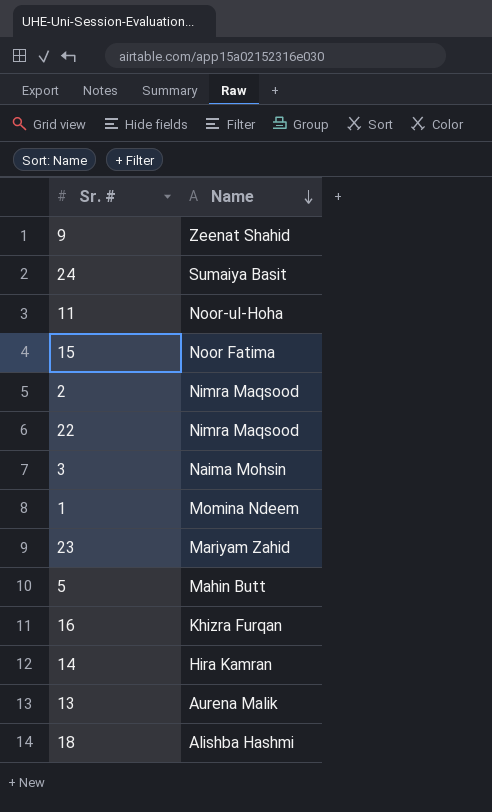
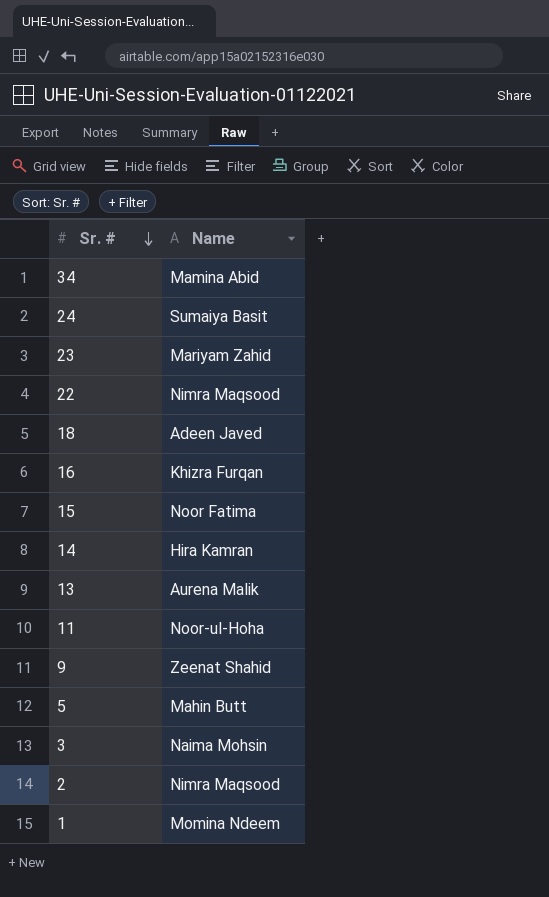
row order: Name descending -> Sr. # descending
row 34: none -> Mamina Abid
18 | Name: Alishba Hashmi -> Adeen Javed

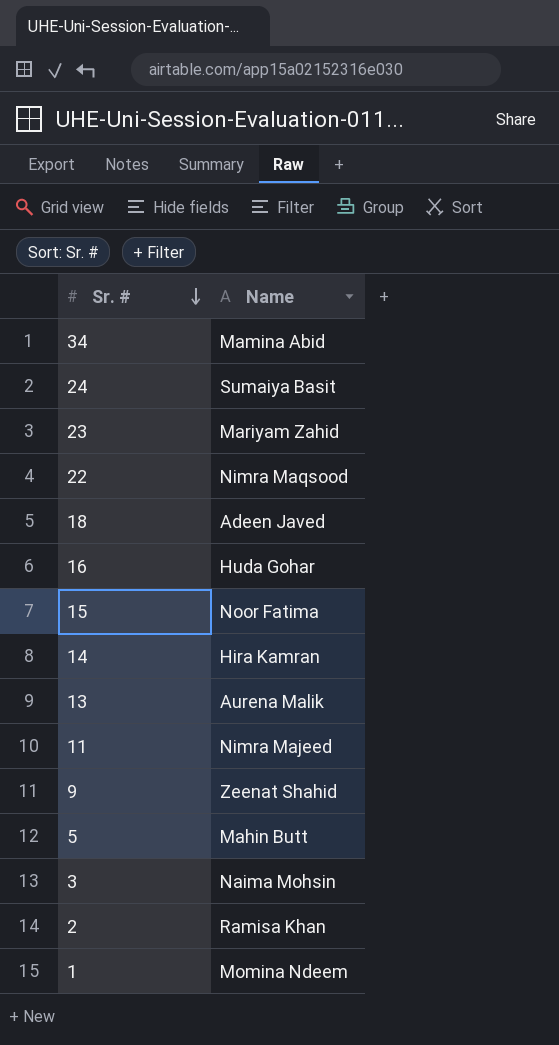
16 | Name: Khizra Furqan -> Huda Gohar
11 | Name: Noor-ul-Hoha -> Nimra Majeed
2 | Name: Nimra Maqsood -> Ramisa Khan

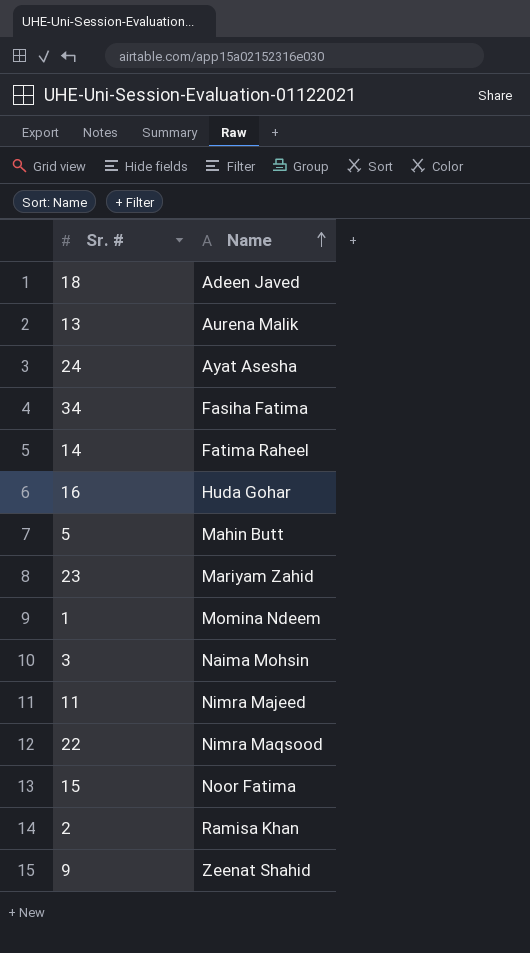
row order: Sr. # descending -> Name ascending
24 | Name: Sumaiya Basit -> Ayat Asesha
34 | Name: Mamina Abid -> Fasiha Fatima
14 | Name: Hira Kamran -> Fatima Raheel

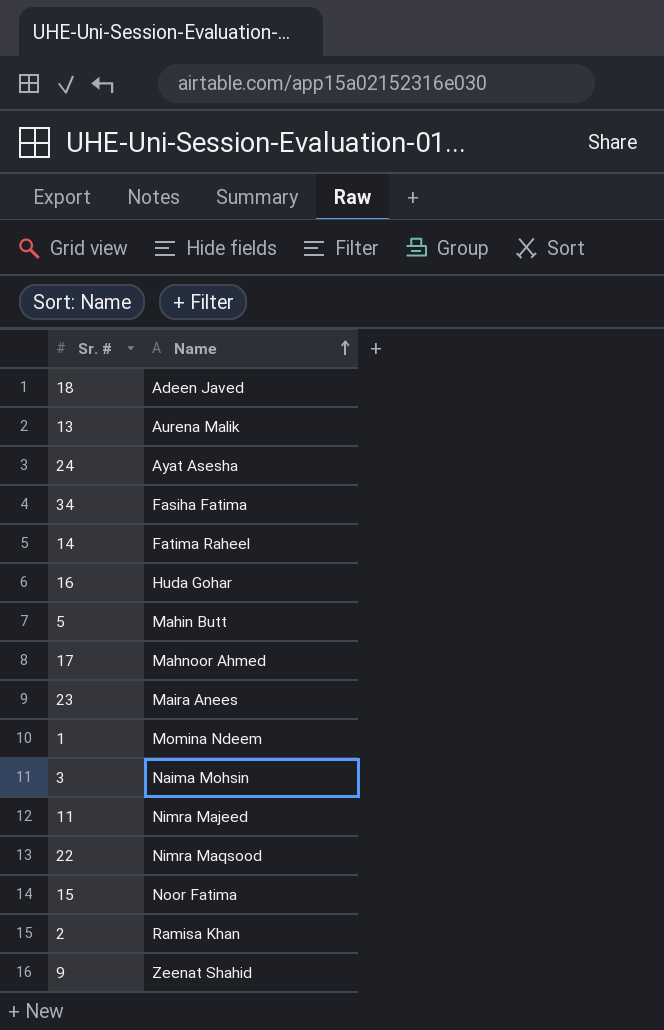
row 17: none -> Mahnoor Ahmed
23 | Name: Mariyam Zahid -> Maira Anees

